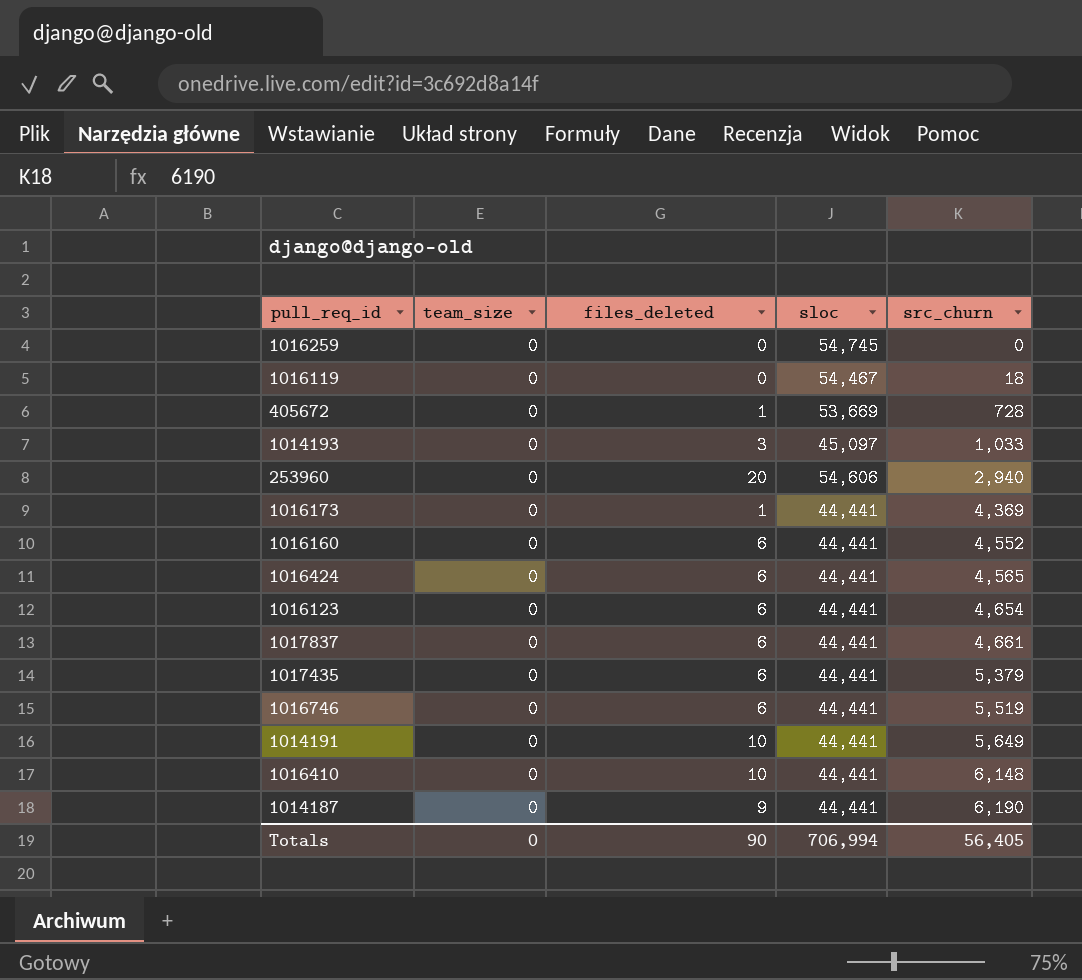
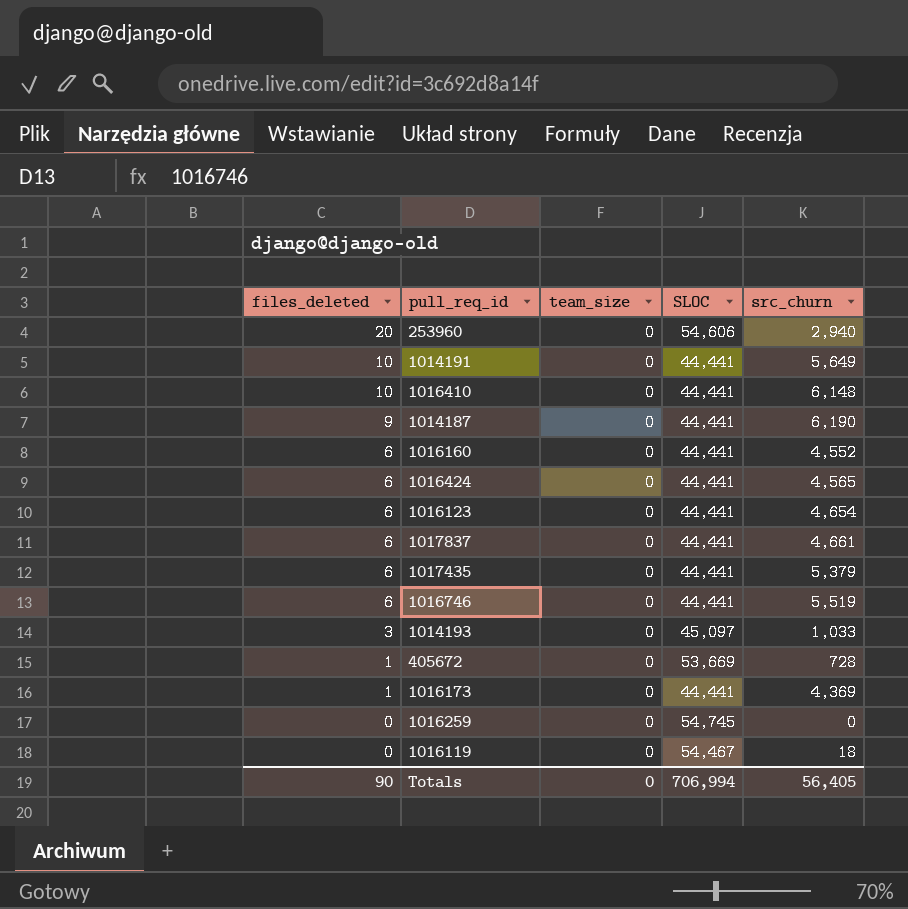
row order: src_churn ascending -> files_deleted descending
column files_deleted | position: 3 -> 1
column name: sloc -> SLOC

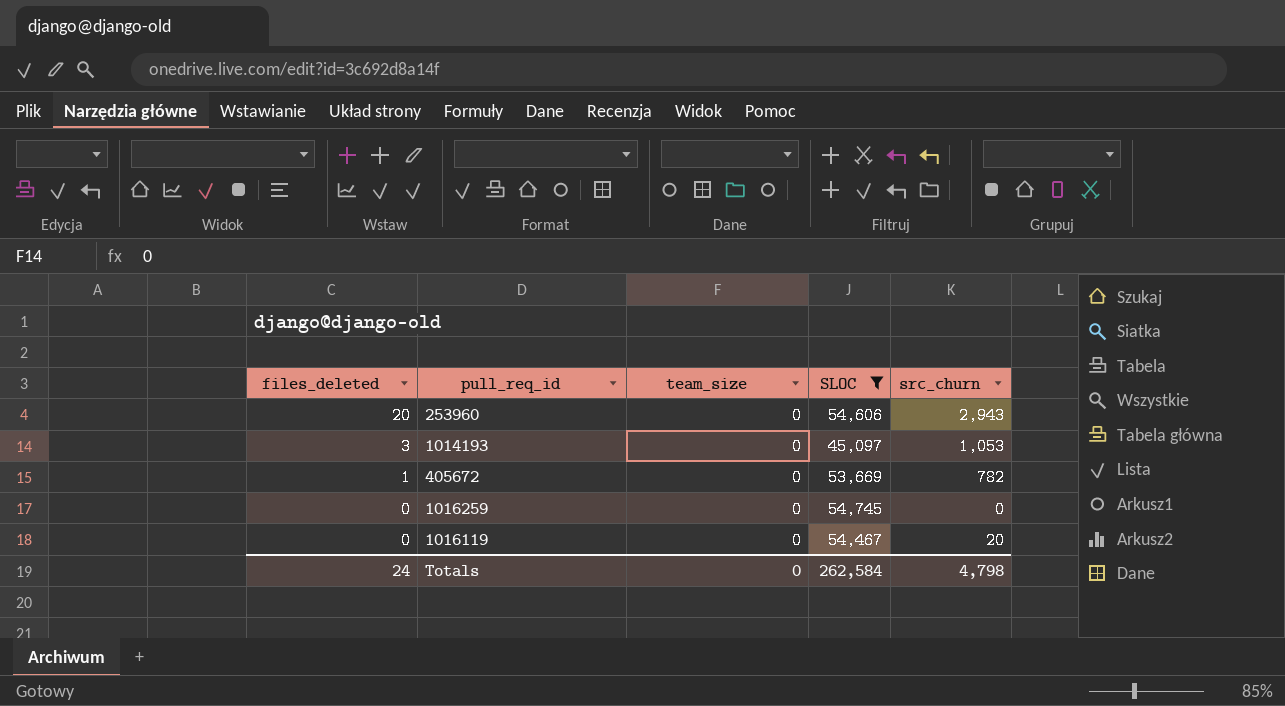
filter: none -> SLOC != 44,441
253960 | src_churn: 2,940 -> 2,943
1014193 | src_churn: 1,033 -> 1,053
405672 | src_churn: 728 -> 782
1016119 | src_churn: 18 -> 20
Totals | files_deleted: 90 -> 24
Totals | SLOC: 706,994 -> 262,584
Totals | src_churn: 56,405 -> 4,798

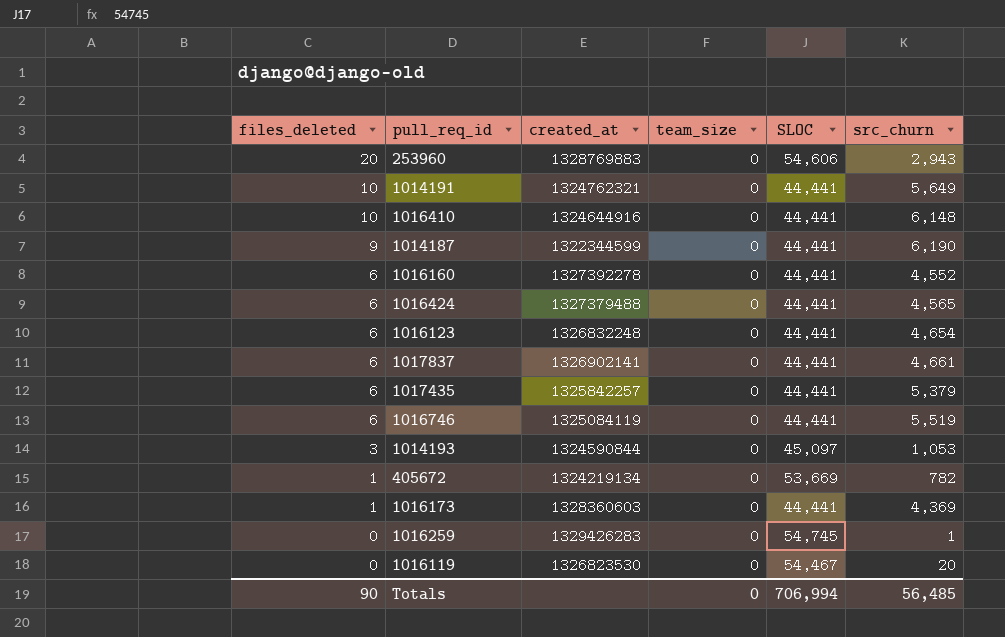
filter: SLOC != 44,441 -> none
column created_at | position: none -> 3
1016259 | src_churn: 0 -> 1
Totals | files_deleted: 24 -> 90
Totals | SLOC: 262,584 -> 706,994
Totals | src_churn: 4,798 -> 56,485

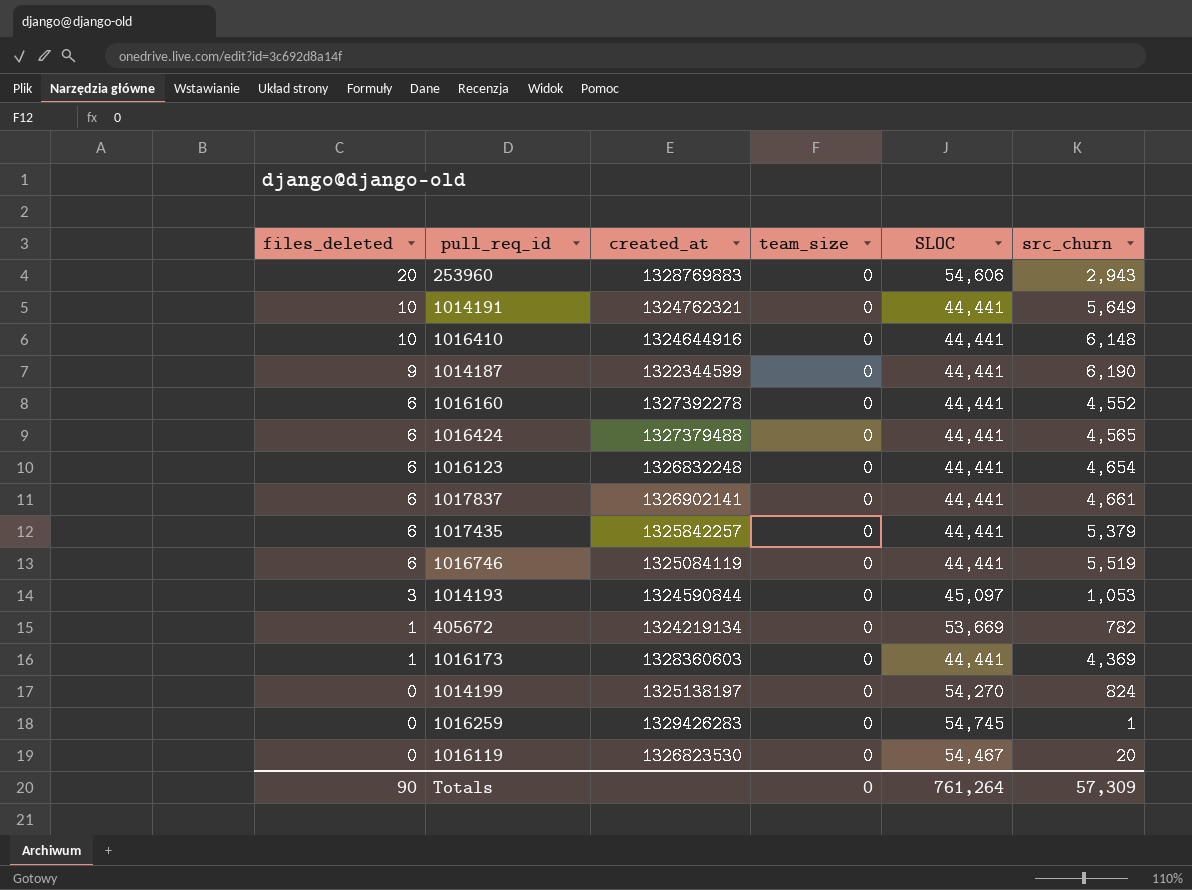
row 1014199: none -> 0 | 1325138197 | 0 | 54,270 | 824
Totals | SLOC: 706,994 -> 761,264
Totals | src_churn: 56,485 -> 57,309

